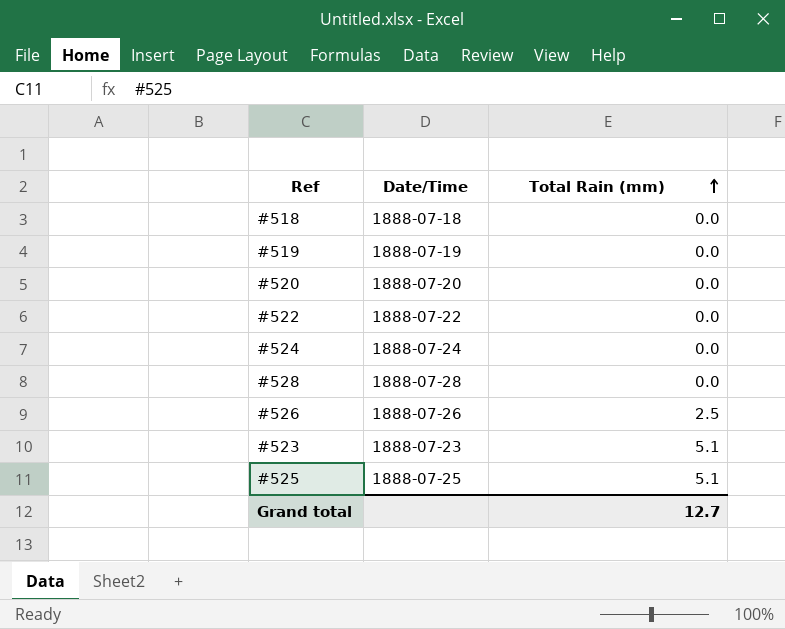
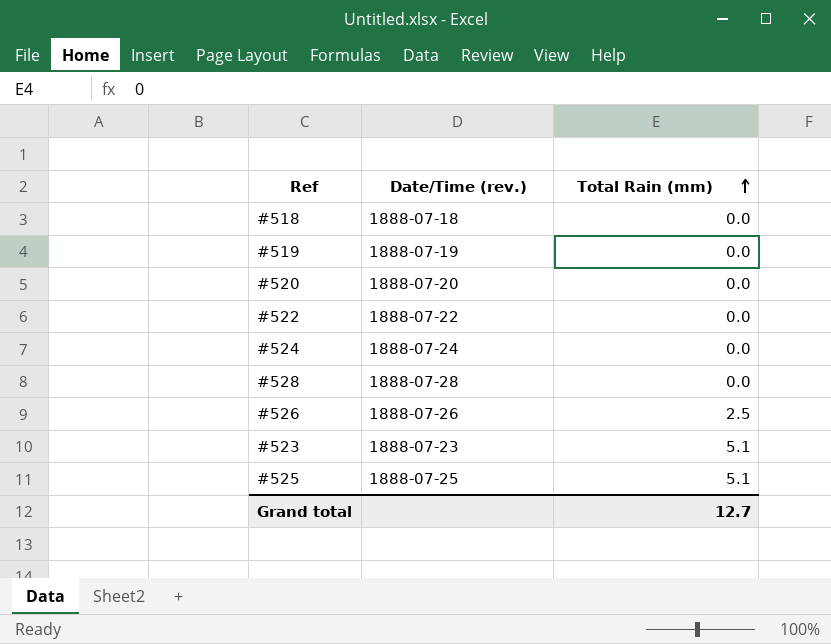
column name: Date/Time -> Date/Time (rev.)

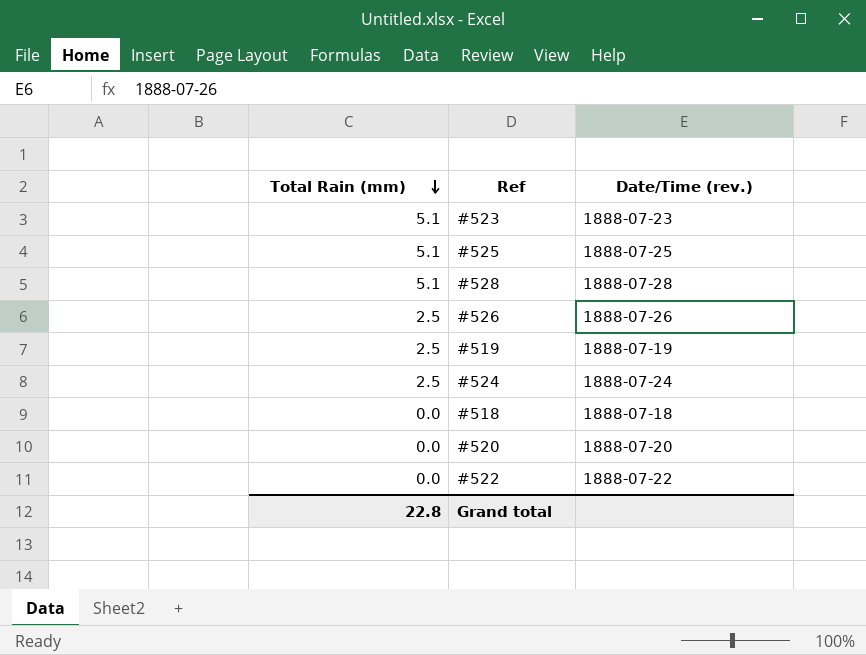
row order: Total Rain (mm) ascending -> Total Rain (mm) descending
column Total Rain (mm) | position: 3 -> 1
#528 | Total Rain (mm): 0.0 -> 5.1
#519 | Total Rain (mm): 0.0 -> 2.5
#524 | Total Rain (mm): 0.0 -> 2.5
Grand total | Total Rain (mm): 12.7 -> 22.8

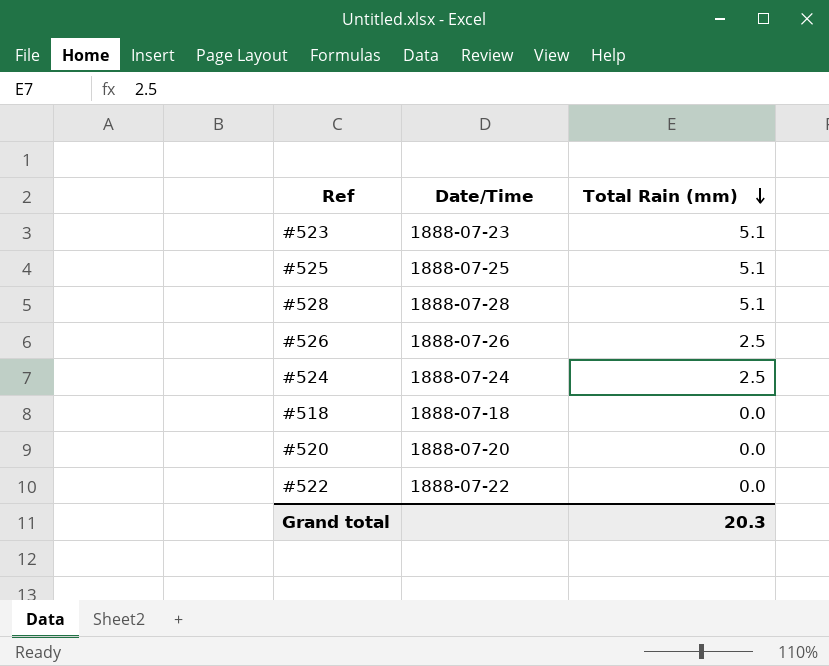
column name: Date/Time (rev.) -> Date/Time
column Total Rain (mm) | position: 1 -> 3
row #519: 2.5 | 1888-07-19 -> none
Grand total | Total Rain (mm): 22.8 -> 20.3

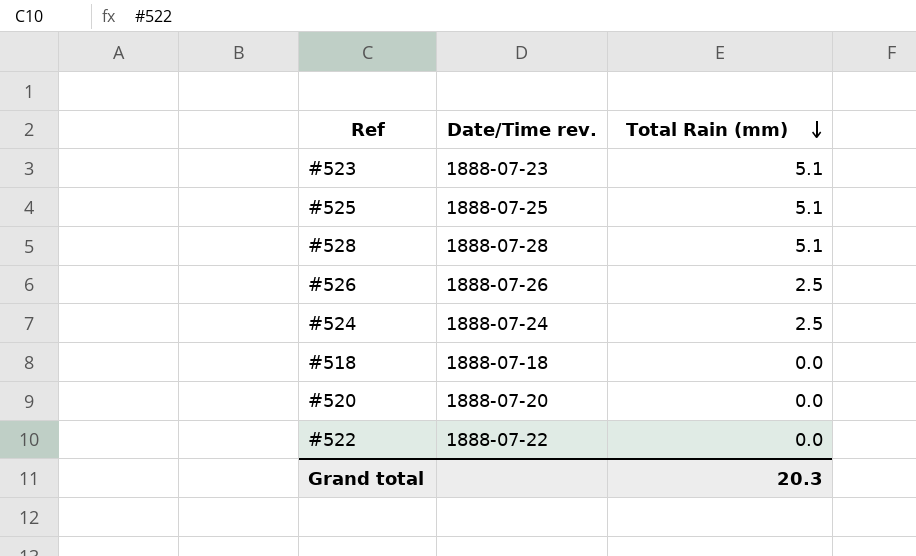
column name: Date/Time -> Date/Time rev.

